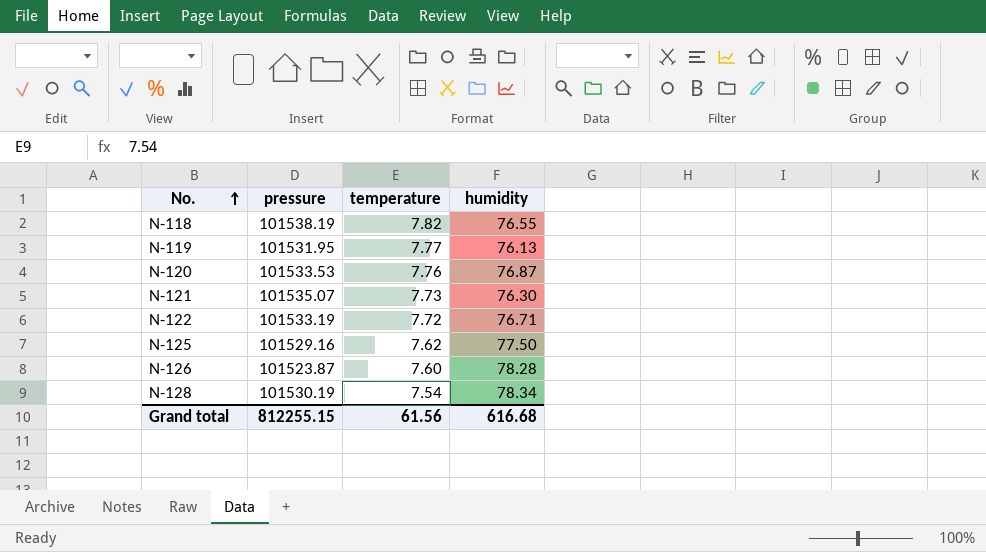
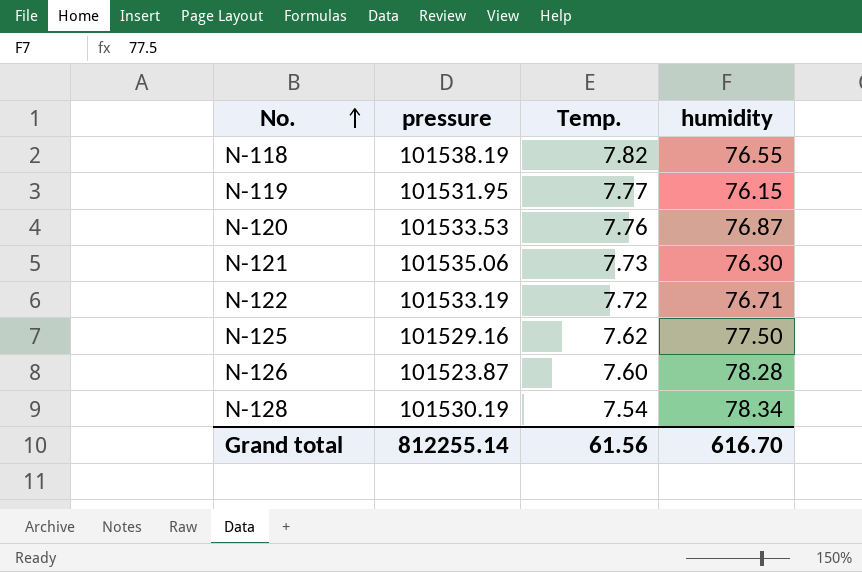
column name: temperature -> Temp.
N-119 | humidity: 76.13 -> 76.15
N-121 | pressure: 101535.07 -> 101535.06
Grand total | pressure: 812255.15 -> 812255.14
Grand total | humidity: 616.68 -> 616.70

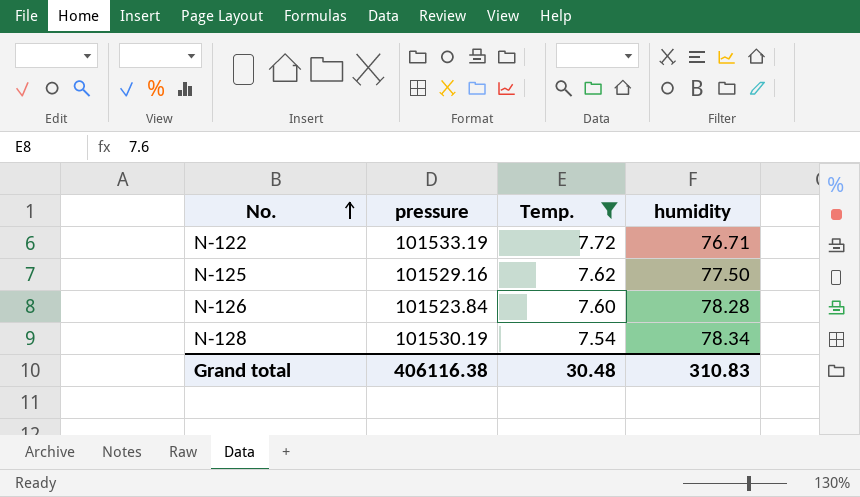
filter: none -> Temp. <= 7.72
N-126 | pressure: 101523.87 -> 101523.84
Grand total | pressure: 812255.14 -> 406116.38
Grand total | Temp.: 61.56 -> 30.48
Grand total | humidity: 616.70 -> 310.83

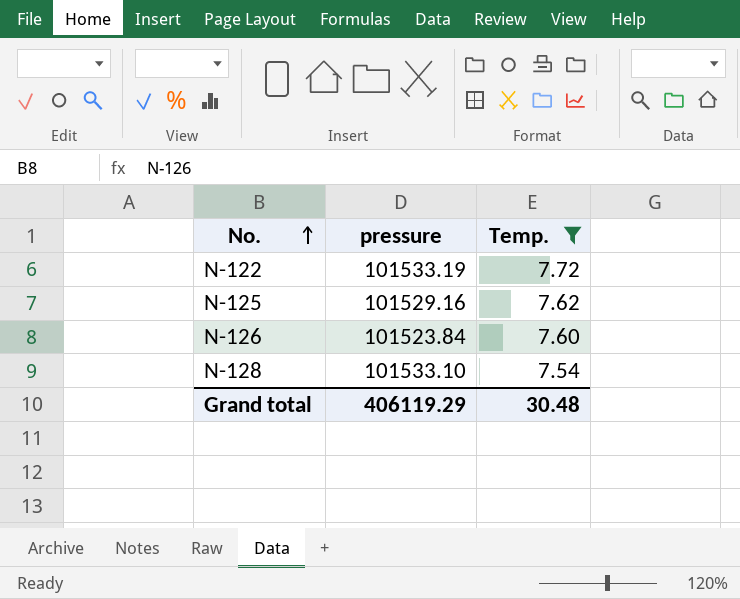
column humidity | position: 4 -> none
N-128 | pressure: 101530.19 -> 101533.10
Grand total | pressure: 406116.38 -> 406119.29

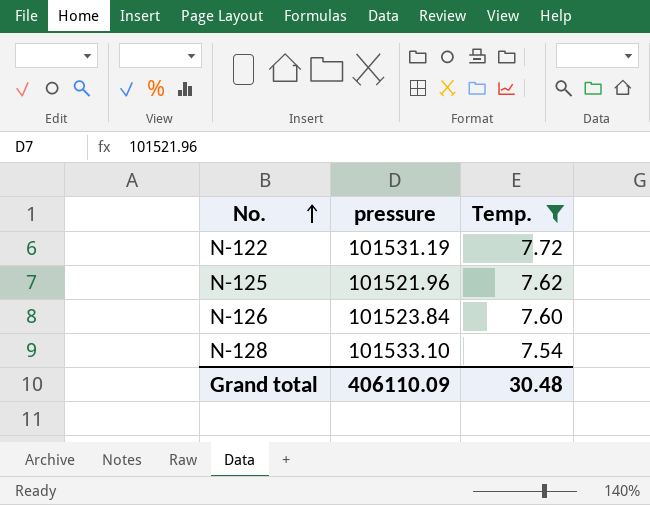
N-122 | pressure: 101533.19 -> 101531.19
N-125 | pressure: 101529.16 -> 101521.96
Grand total | pressure: 406119.29 -> 406110.09

